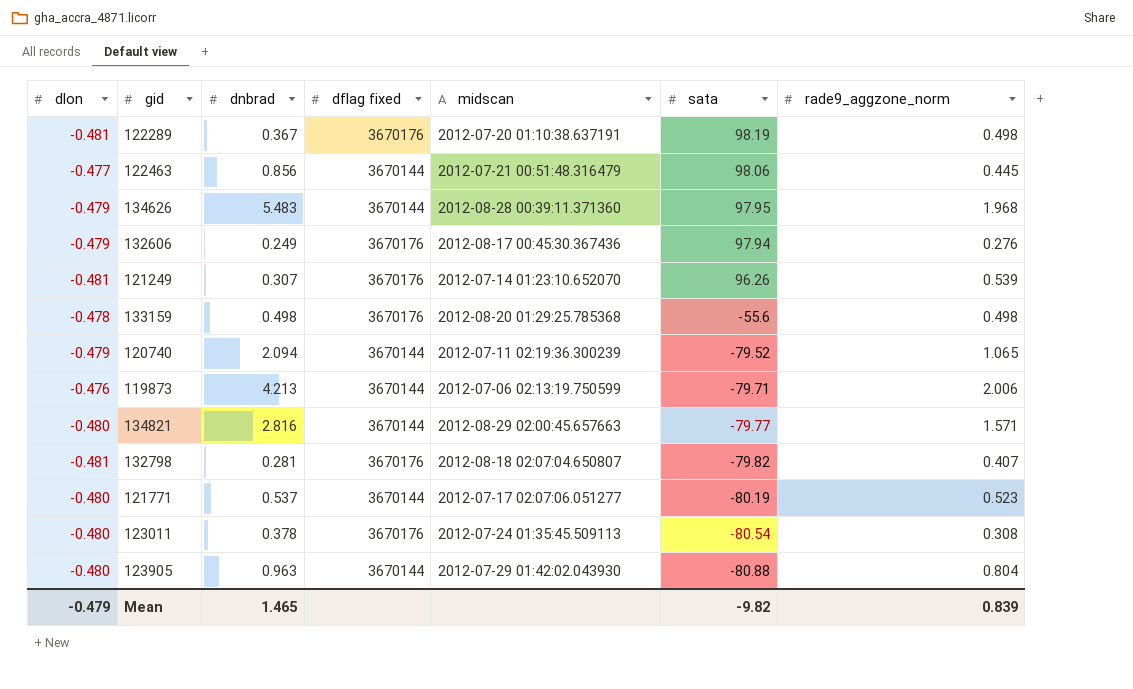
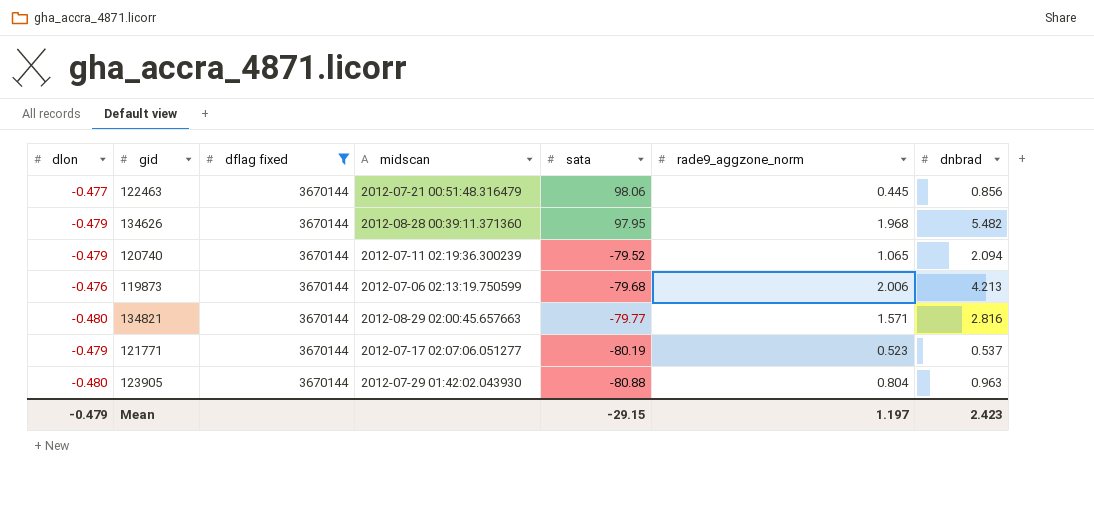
filter: none -> dflag fixed = 3670144
column dnbrad | position: 3 -> 7
134626 | dnbrad: 5.483 -> 5.482
119873 | sata: -79.71 -> -79.68
121771 | dlon: -0.480 -> -0.479
Mean | sata: -9.82 -> -29.15
Mean | rade9_aggzone_norm: 0.839 -> 1.197
Mean | dnbrad: 1.465 -> 2.423

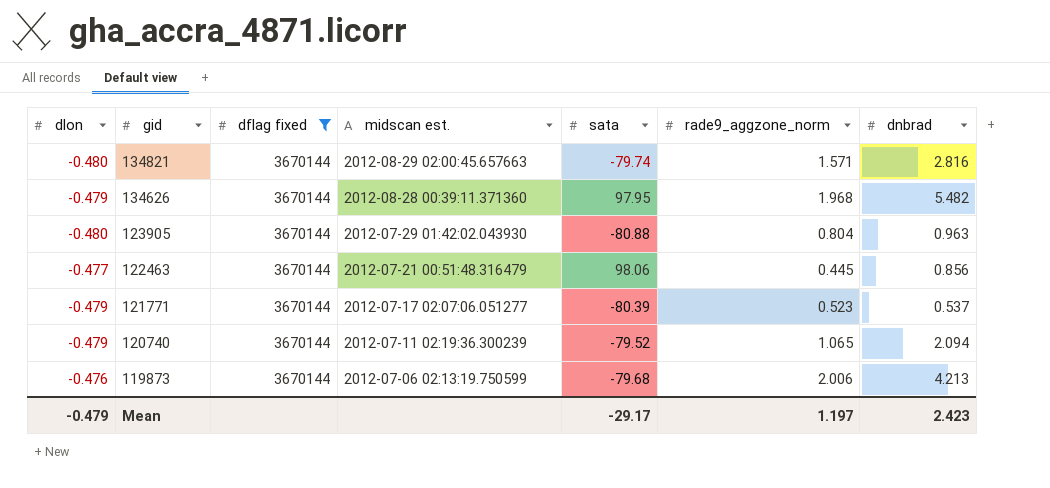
row order: sata descending -> gid descending
column name: midscan -> midscan est.
134821 | sata: -79.77 -> -79.74
121771 | sata: -80.19 -> -80.39
Mean | sata: -29.15 -> -29.17

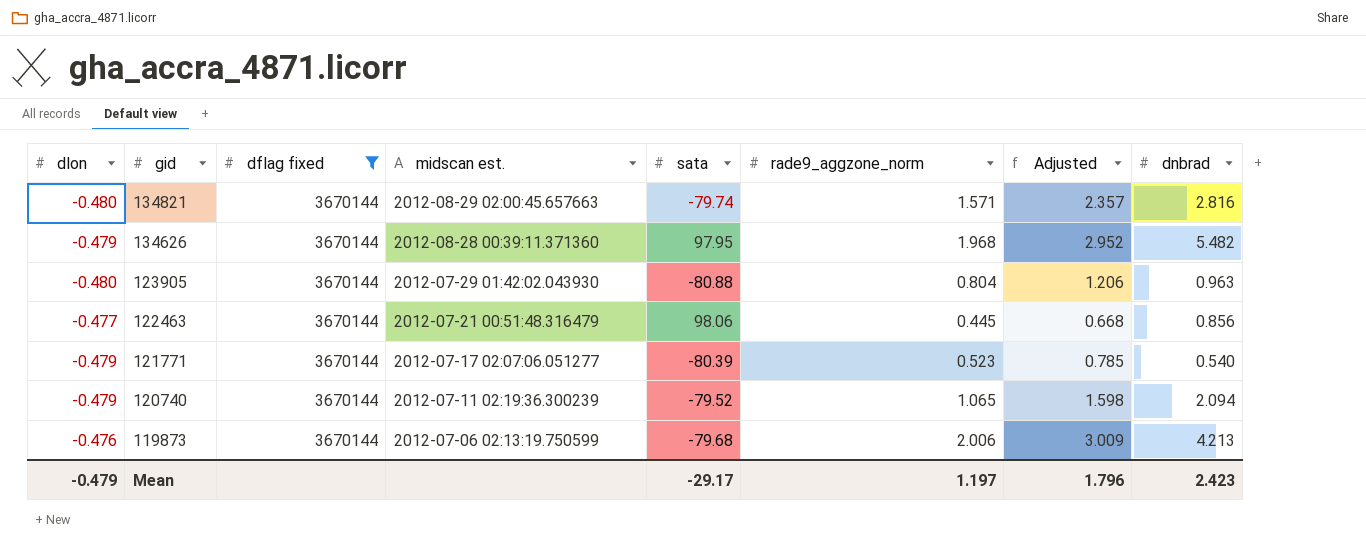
column Adjusted | formula: none -> [rade9_aggzone_norm] * 1.5
121771 | dnbrad: 0.537 -> 0.540

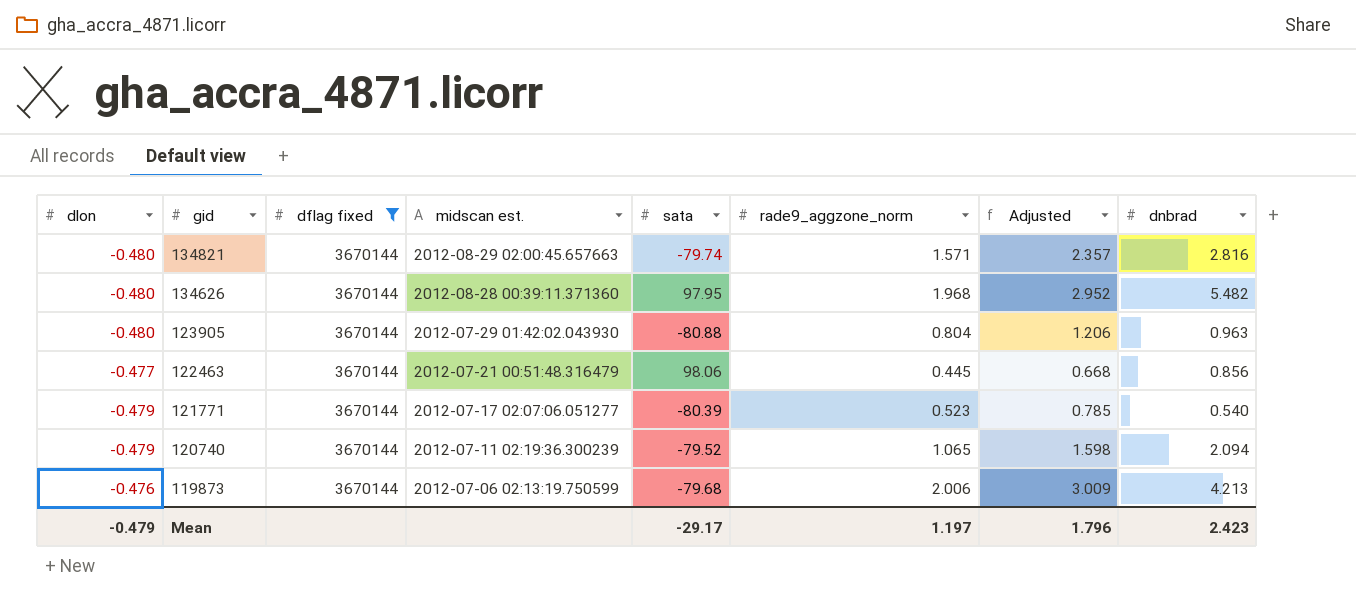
134626 | dlon: -0.479 -> -0.480

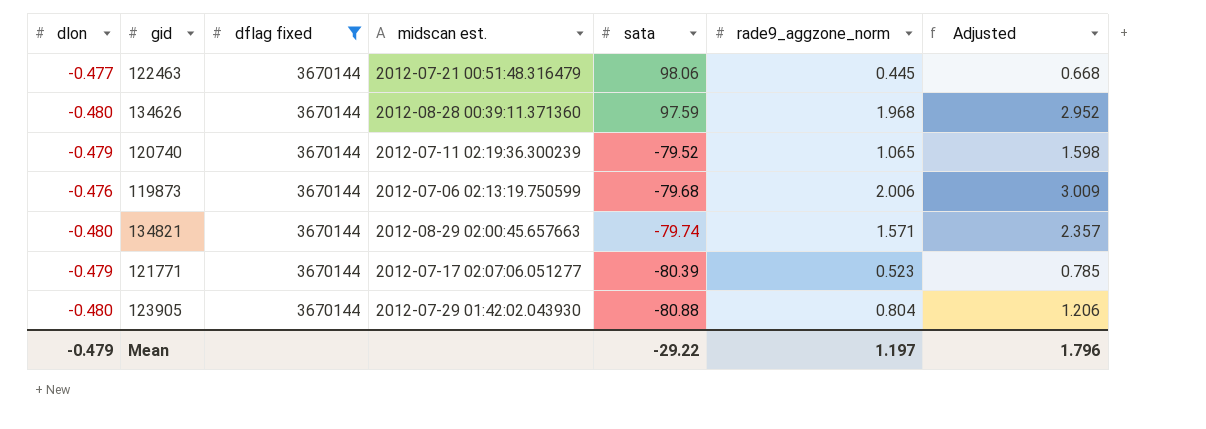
row order: gid descending -> sata descending
column dnbrad | position: 8 -> none
134626 | sata: 97.95 -> 97.59
Mean | sata: -29.17 -> -29.22

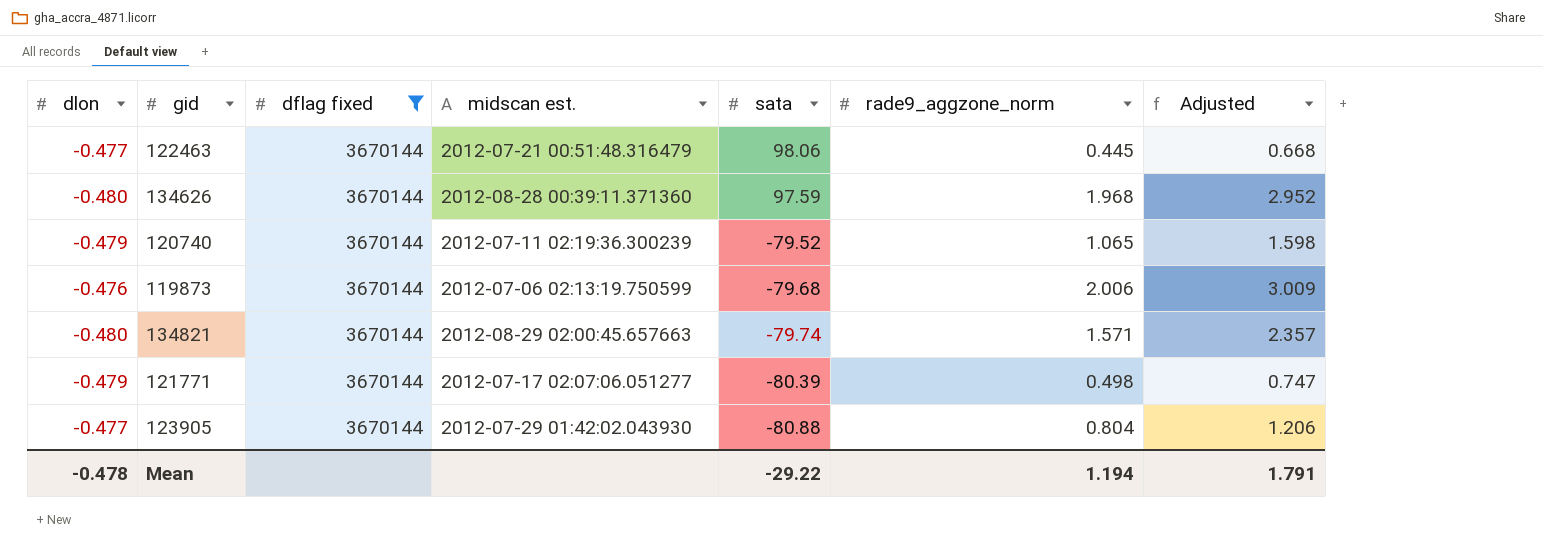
121771 | rade9_aggzone_norm: 0.523 -> 0.498
121771 | Adjusted: 0.785 -> 0.747
123905 | dlon: -0.480 -> -0.477
Mean | dlon: -0.479 -> -0.478
Mean | rade9_aggzone_norm: 1.197 -> 1.194
Mean | Adjusted: 1.796 -> 1.791

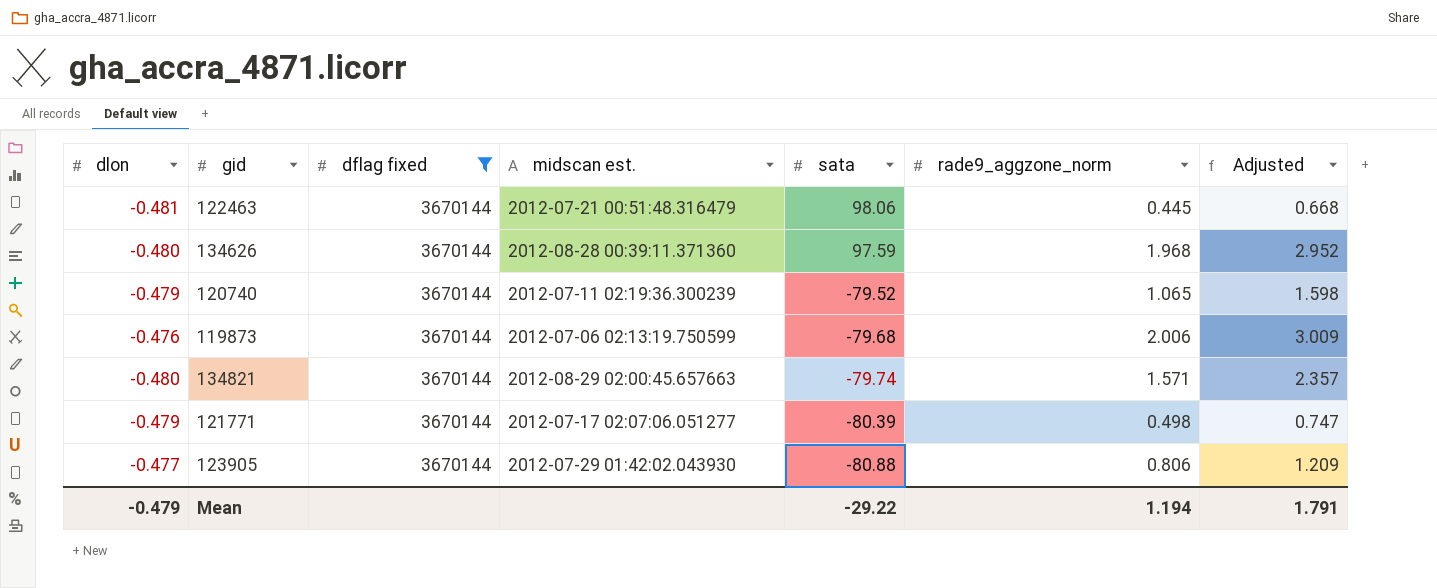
122463 | dlon: -0.477 -> -0.481
123905 | rade9_aggzone_norm: 0.804 -> 0.806
123905 | Adjusted: 1.206 -> 1.209
Mean | dlon: -0.478 -> -0.479

